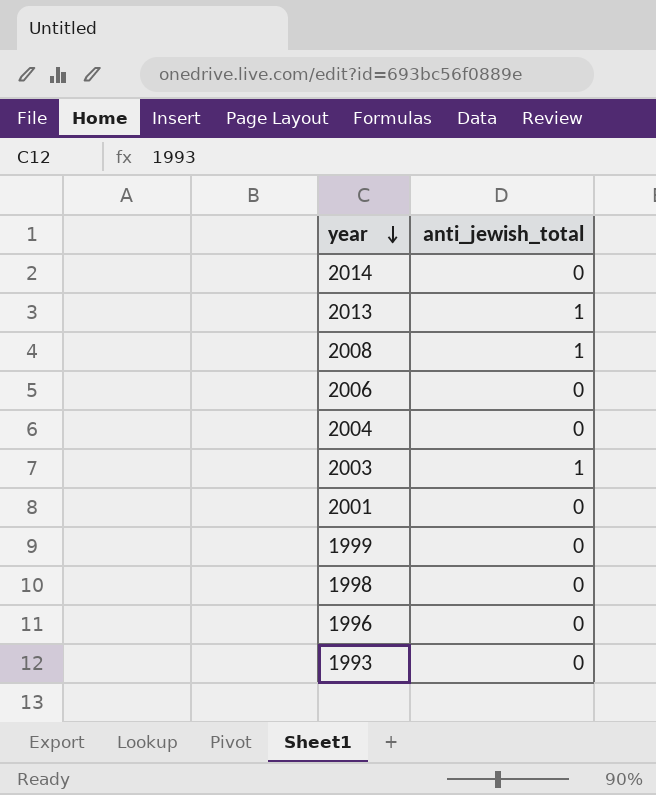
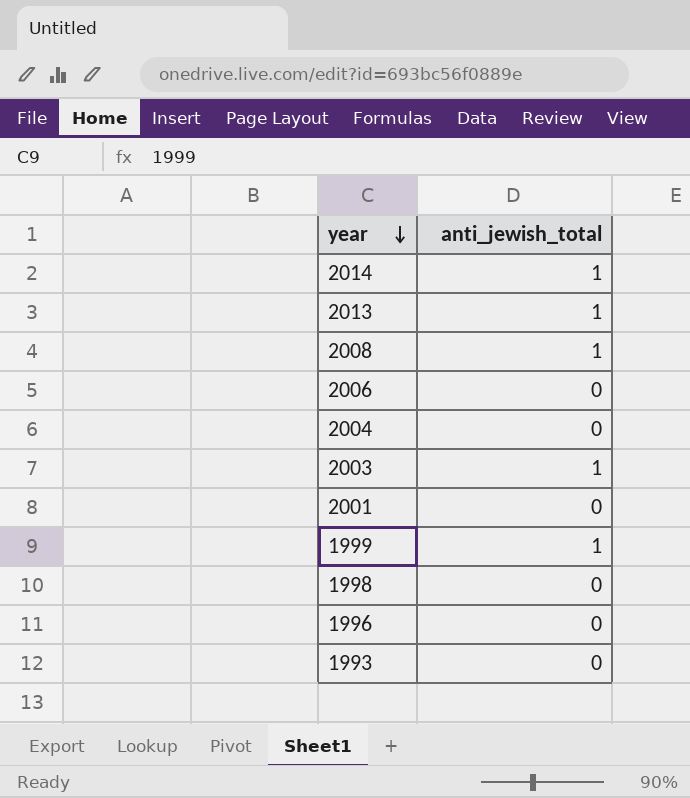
2014 | anti_jewish_total: 0 -> 1
1999 | anti_jewish_total: 0 -> 1

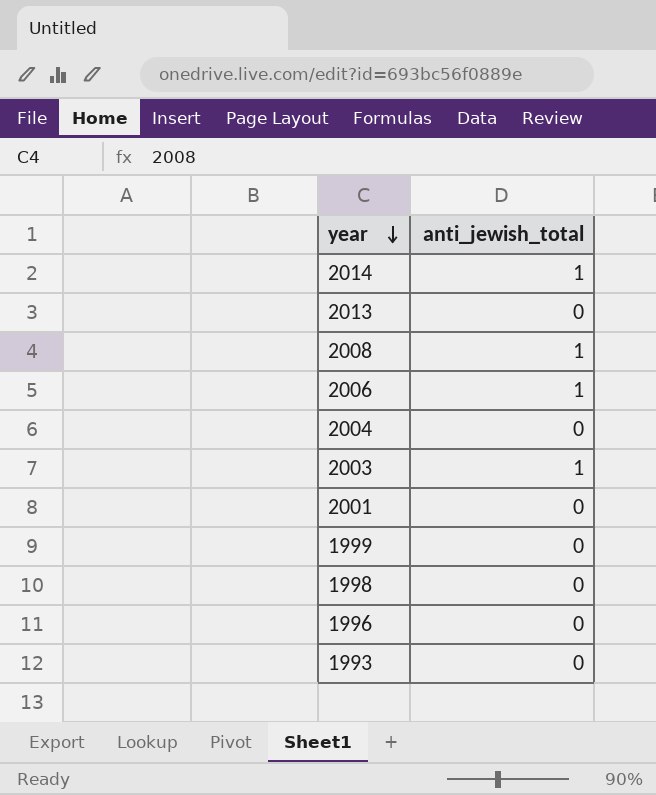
2013 | anti_jewish_total: 1 -> 0
2006 | anti_jewish_total: 0 -> 1
1999 | anti_jewish_total: 1 -> 0

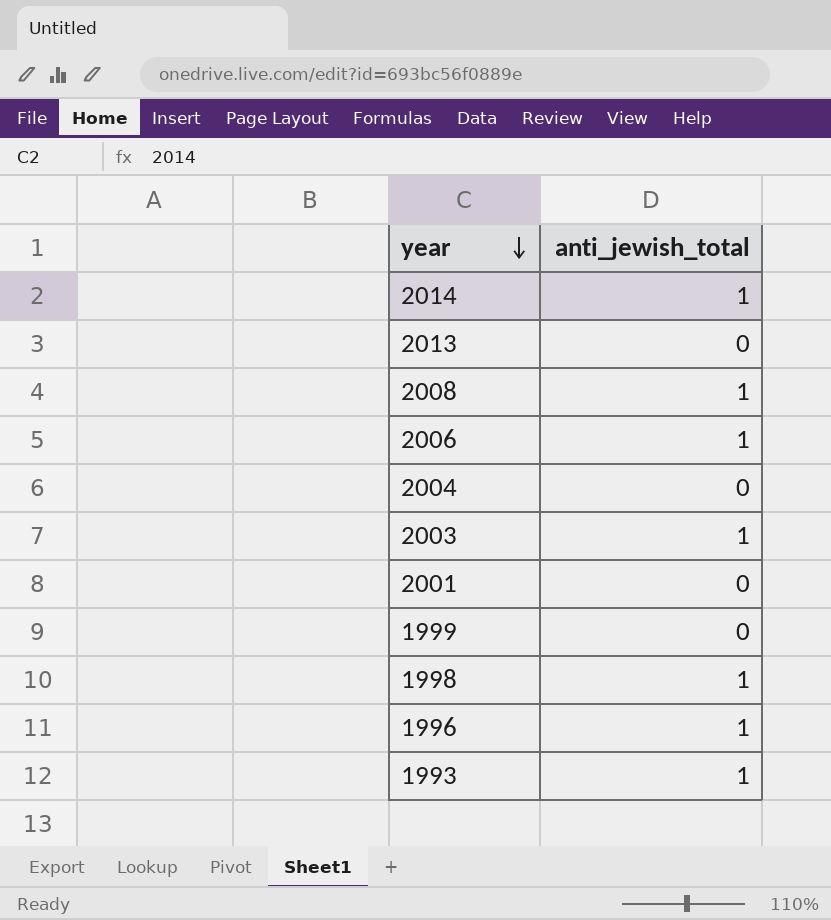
1998 | anti_jewish_total: 0 -> 1
1996 | anti_jewish_total: 0 -> 1
1993 | anti_jewish_total: 0 -> 1

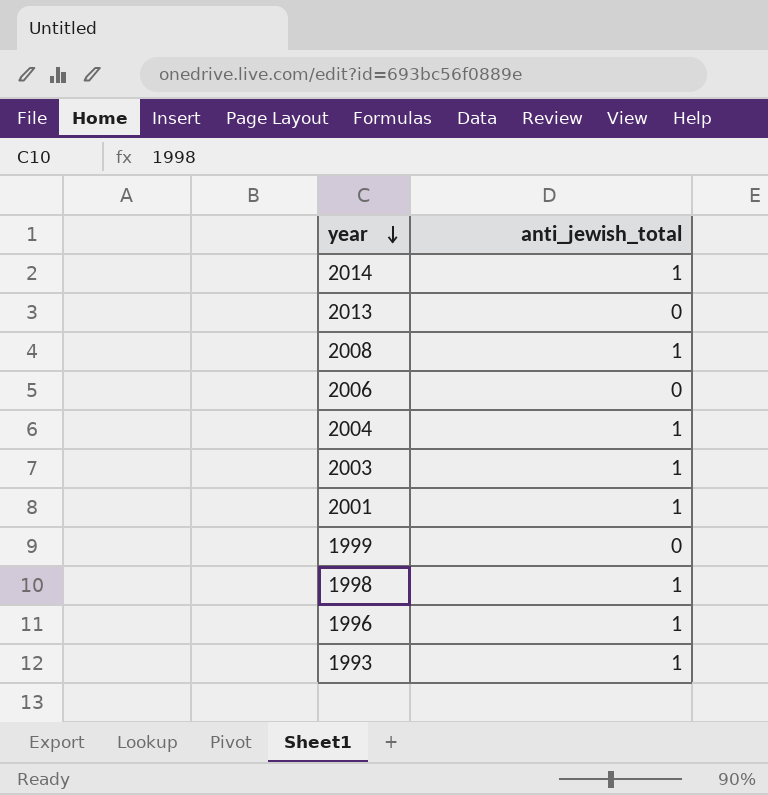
2006 | anti_jewish_total: 1 -> 0
2004 | anti_jewish_total: 0 -> 1
2001 | anti_jewish_total: 0 -> 1

